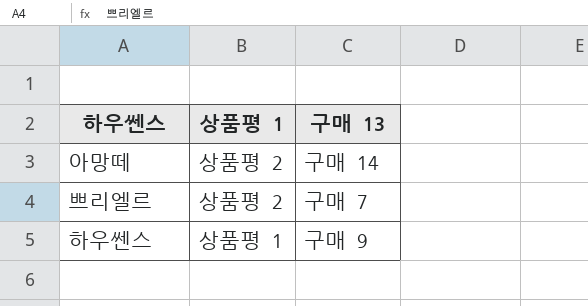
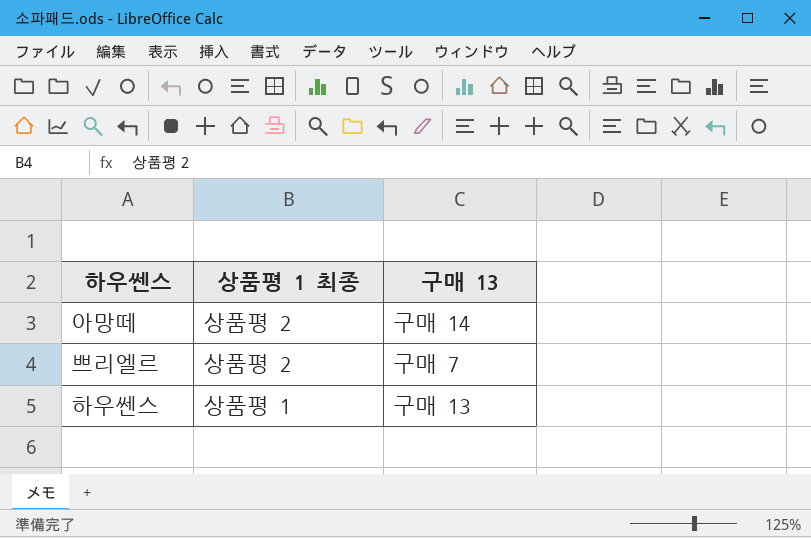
column name: 상품평 1 -> 상품평 1 최종
하우쎈스 | 구매 13: 구매 9 -> 구매 13

